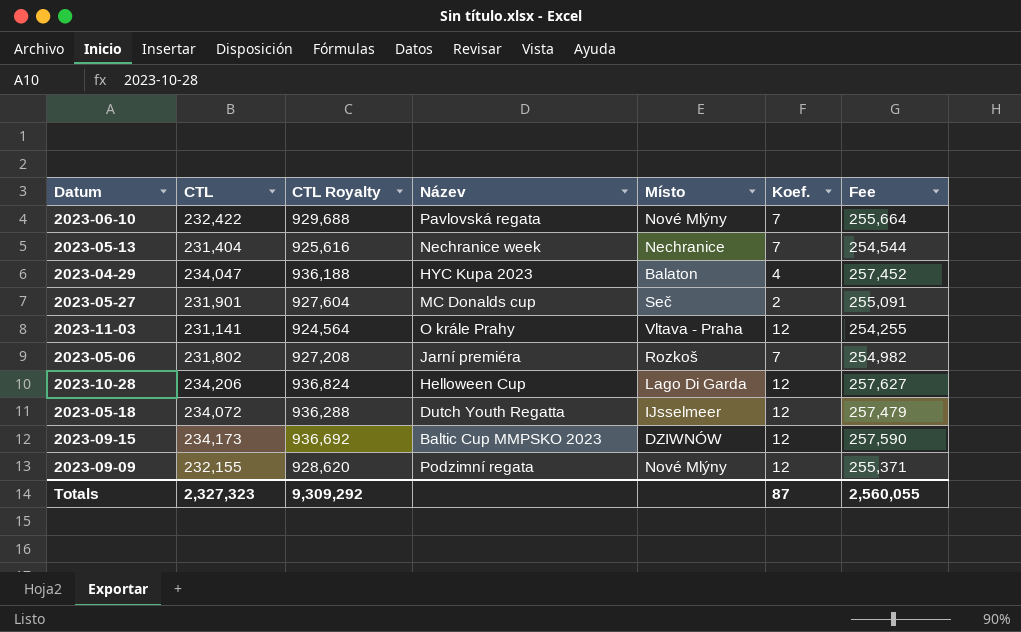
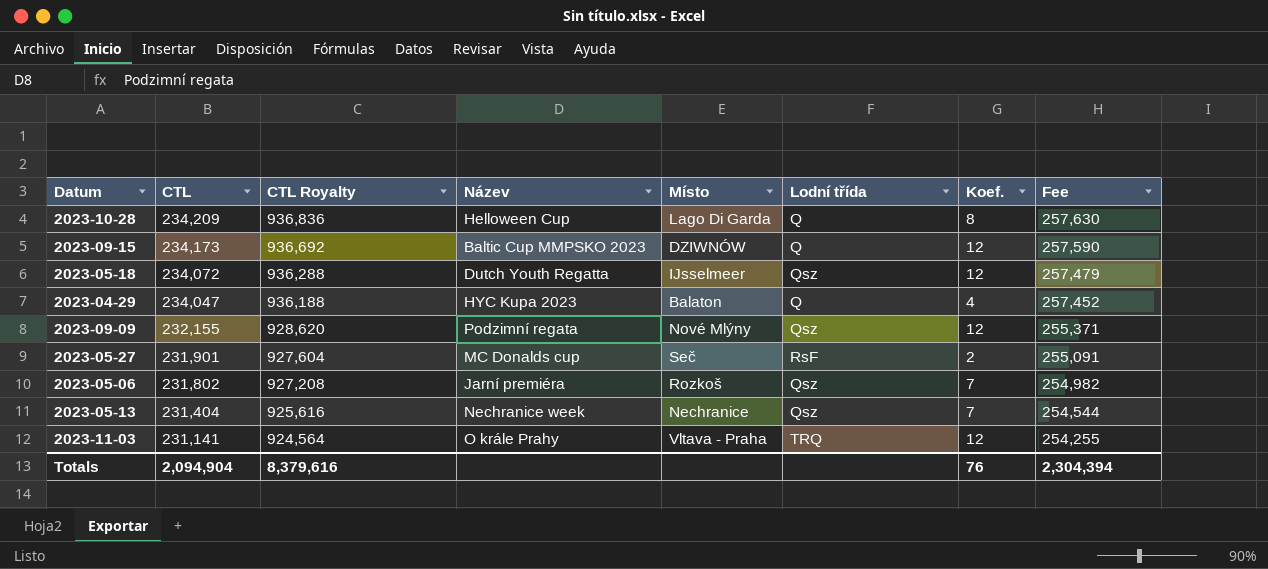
row order: none -> CTL descending
column Lodní třída | position: none -> 6
row 2023-06-10: 232,422 | 929,688 | Pavlovská regata | Nové Mlýny | 7 | 255,664 -> none
2023-10-28 | CTL: 234,206 -> 234,209
2023-10-28 | CTL Royalty: 936,824 -> 936,836
2023-10-28 | Koef.: 12 -> 8
2023-10-28 | Fee: 257,627 -> 257,630
Totals | CTL: 2,327,323 -> 2,094,904
Totals | CTL Royalty: 9,309,292 -> 8,379,616
Totals | Koef.: 87 -> 76
Totals | Fee: 2,560,055 -> 2,304,394

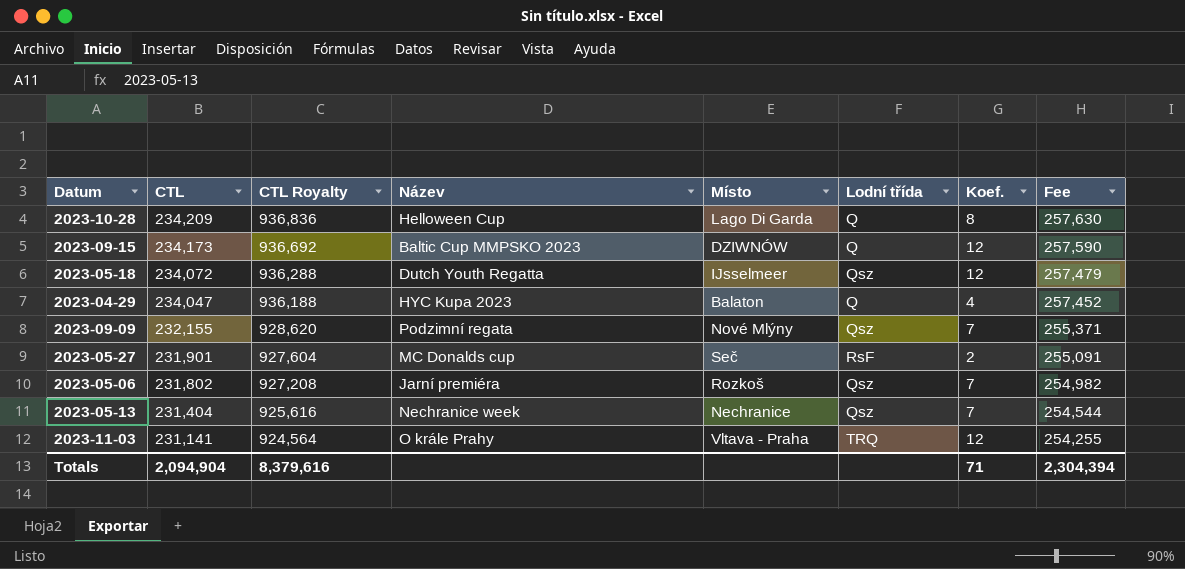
2023-09-09 | Koef.: 12 -> 7
Totals | Koef.: 76 -> 71

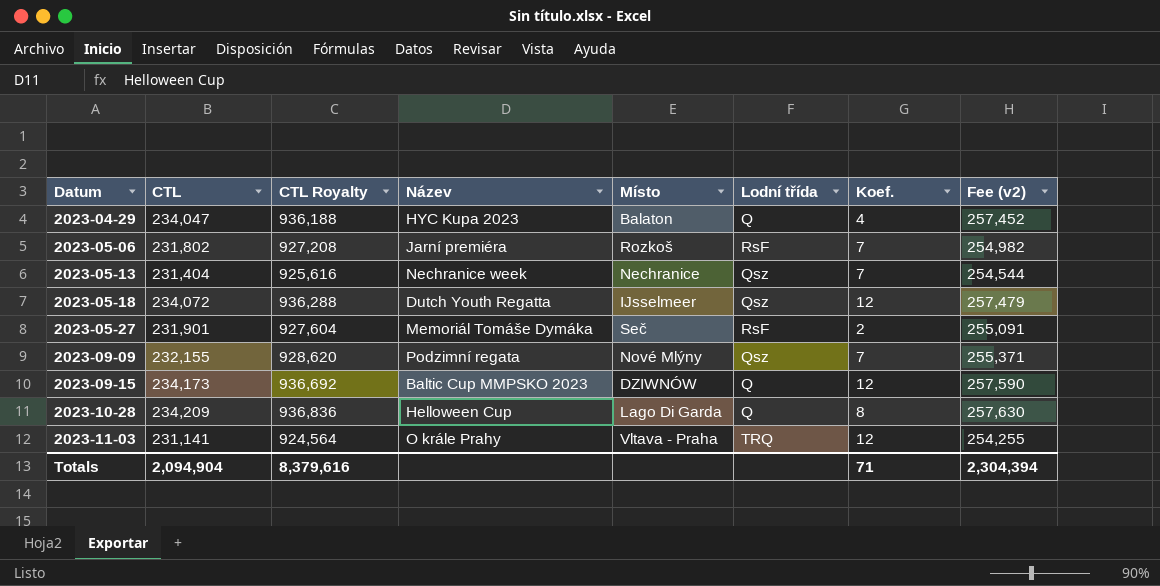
row order: CTL descending -> Datum ascending
column name: Fee -> Fee (v2)
2023-05-06 | Lodní třída: Qsz -> RsF
2023-05-27 | Název: MC Donalds cup -> Memoriál Tomáše Dymáka

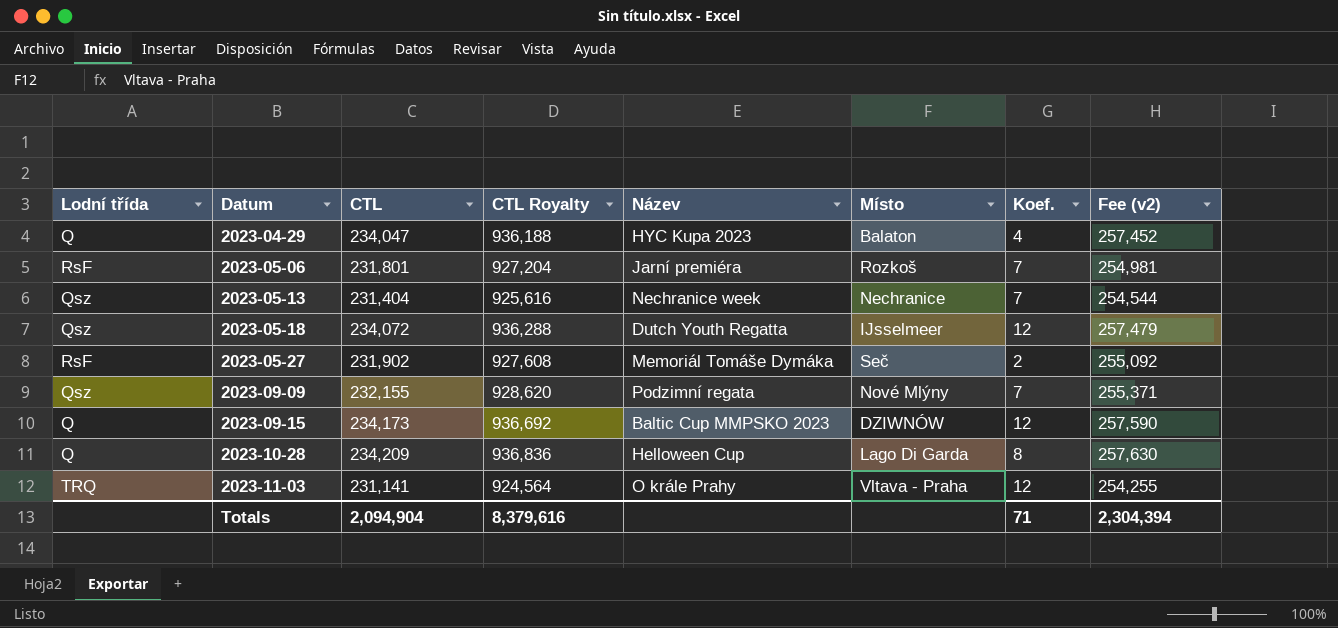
column Lodní třída | position: 6 -> 1
2023-05-06 | CTL: 231,802 -> 231,801
2023-05-06 | CTL Royalty: 927,208 -> 927,204
2023-05-06 | Fee (v2): 254,982 -> 254,981
2023-05-27 | CTL: 231,901 -> 231,902
2023-05-27 | CTL Royalty: 927,604 -> 927,608
2023-05-27 | Fee (v2): 255,091 -> 255,092

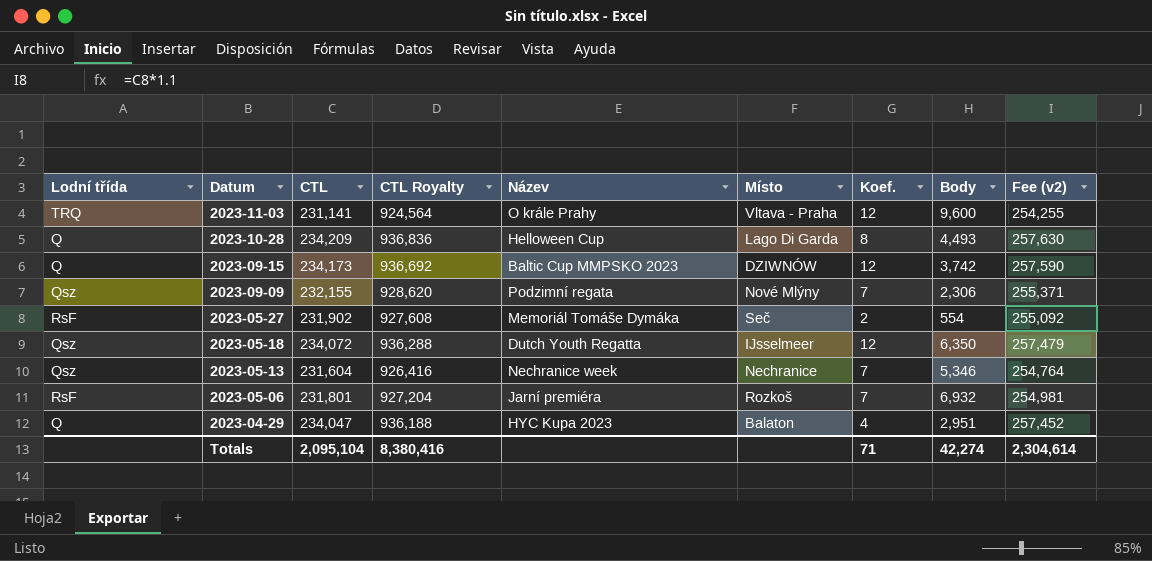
row order: Datum ascending -> Datum descending
column Body | position: none -> 8
2023-05-13 | CTL: 231,404 -> 231,604
2023-05-13 | CTL Royalty: 925,616 -> 926,416
2023-05-13 | Fee (v2): 254,544 -> 254,764
Totals | CTL: 2,094,904 -> 2,095,104
Totals | CTL Royalty: 8,379,616 -> 8,380,416
Totals | Fee (v2): 2,304,394 -> 2,304,614

